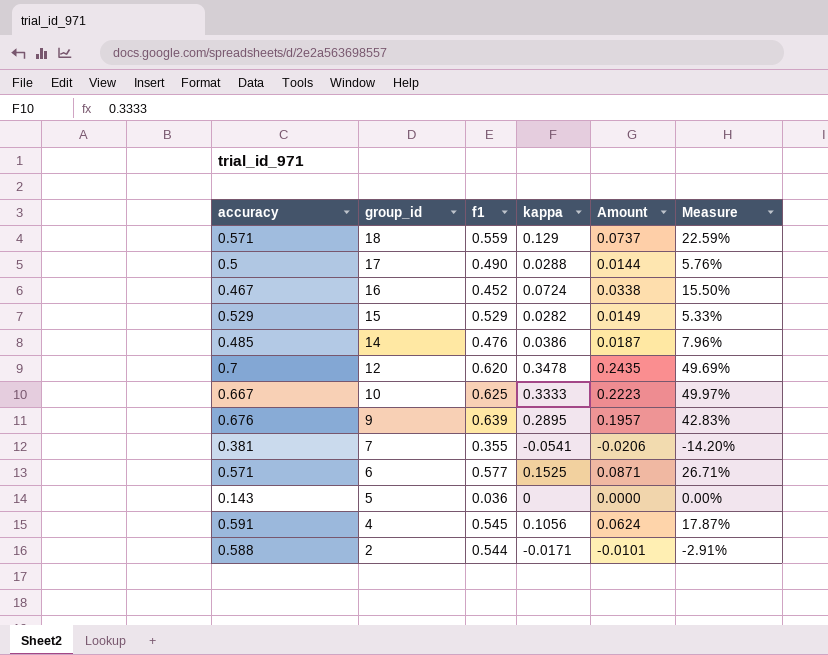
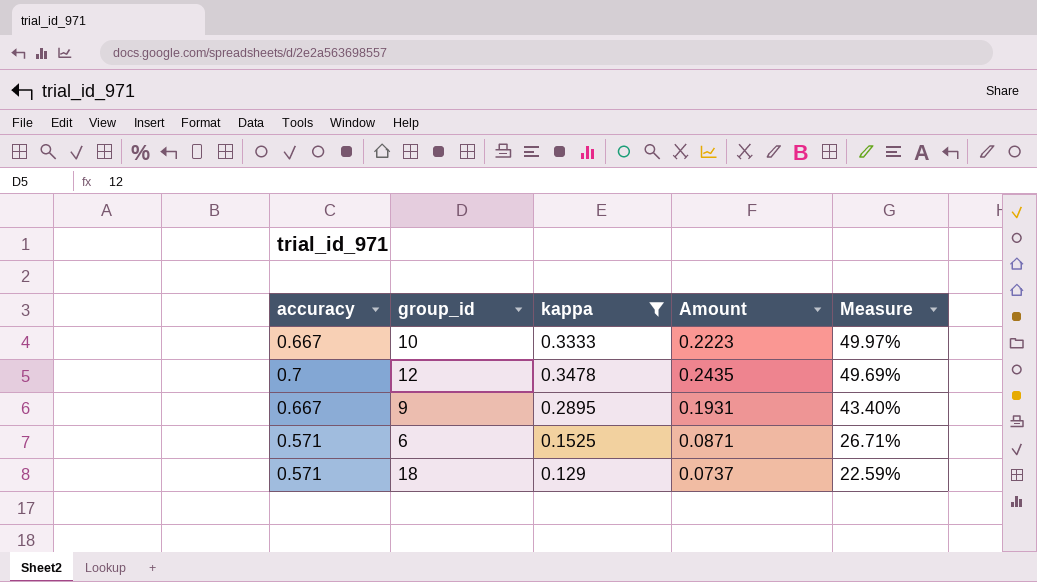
filter: none -> kappa >= 0.129
row order: group_id descending -> Measure descending
column f1 | position: 3 -> none
9 | accuracy: 0.676 -> 0.667
9 | Amount: 0.1957 -> 0.1931
9 | Measure: 42.83% -> 43.40%

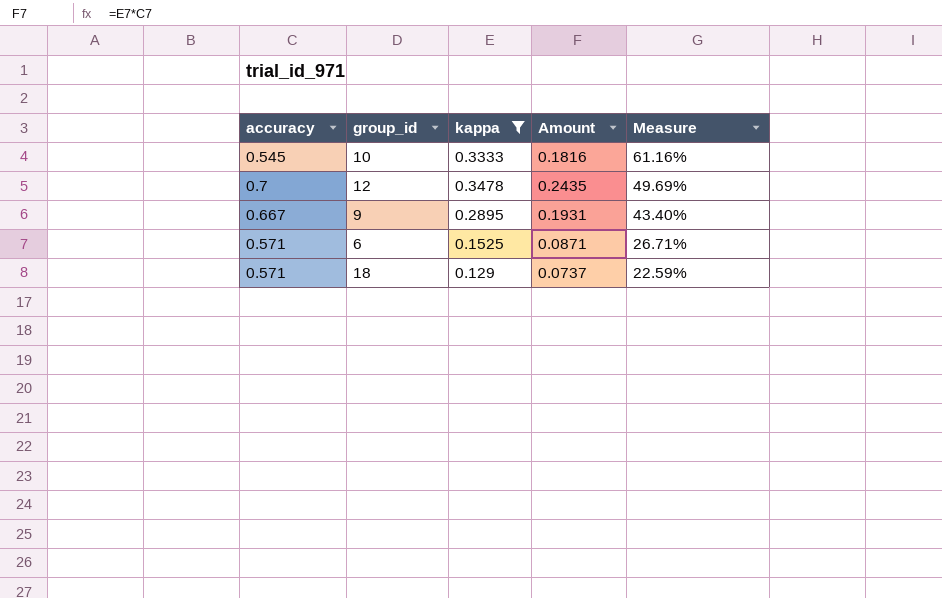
10 | accuracy: 0.667 -> 0.545
10 | Amount: 0.2223 -> 0.1816
10 | Measure: 49.97% -> 61.16%

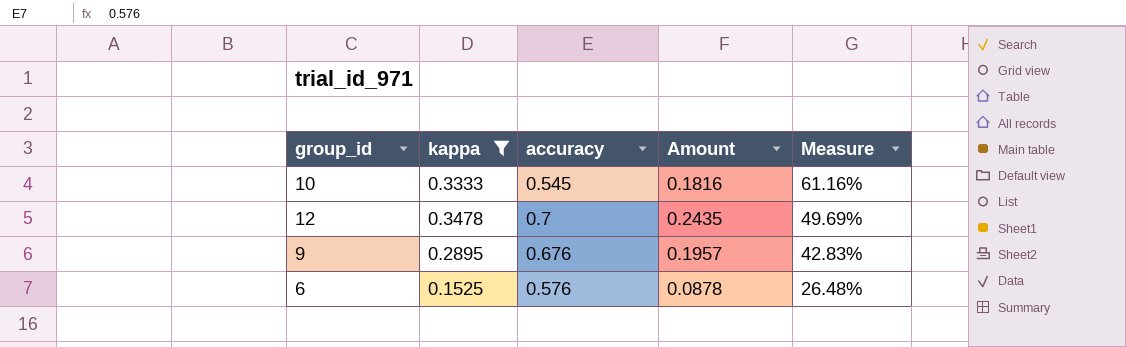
column accuracy | position: 1 -> 3
row 18: 0.571 | 0.129 | 0.0737 | 22.59% -> none
9 | accuracy: 0.667 -> 0.676
9 | Amount: 0.1931 -> 0.1957
9 | Measure: 43.40% -> 42.83%
6 | accuracy: 0.571 -> 0.576
6 | Amount: 0.0871 -> 0.0878
6 | Measure: 26.71% -> 26.48%

